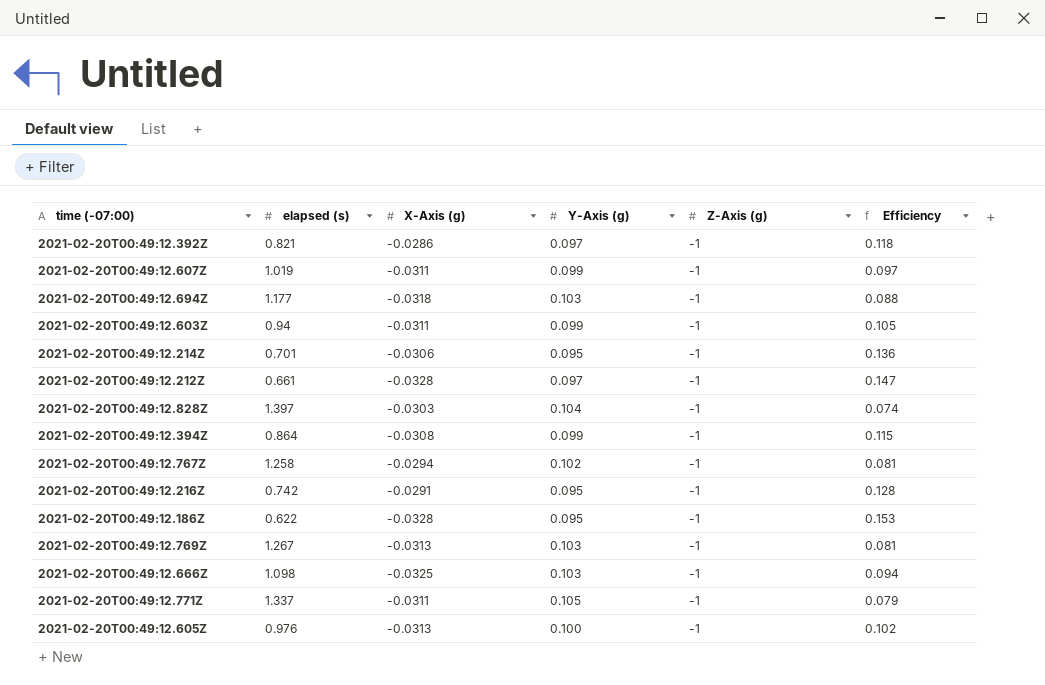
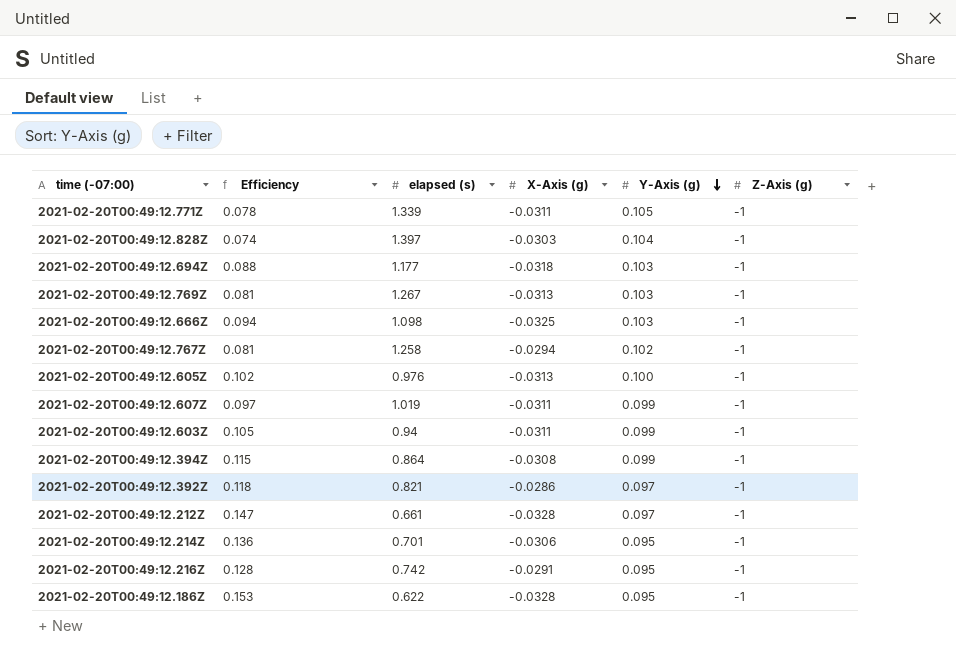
row order: none -> Y-Axis (g) descending
column Efficiency | position: 6 -> 2
2021-02-20T00:49:12.771Z | Efficiency: 0.079 -> 0.078
2021-02-20T00:49:12.771Z | elapsed (s): 1.337 -> 1.339

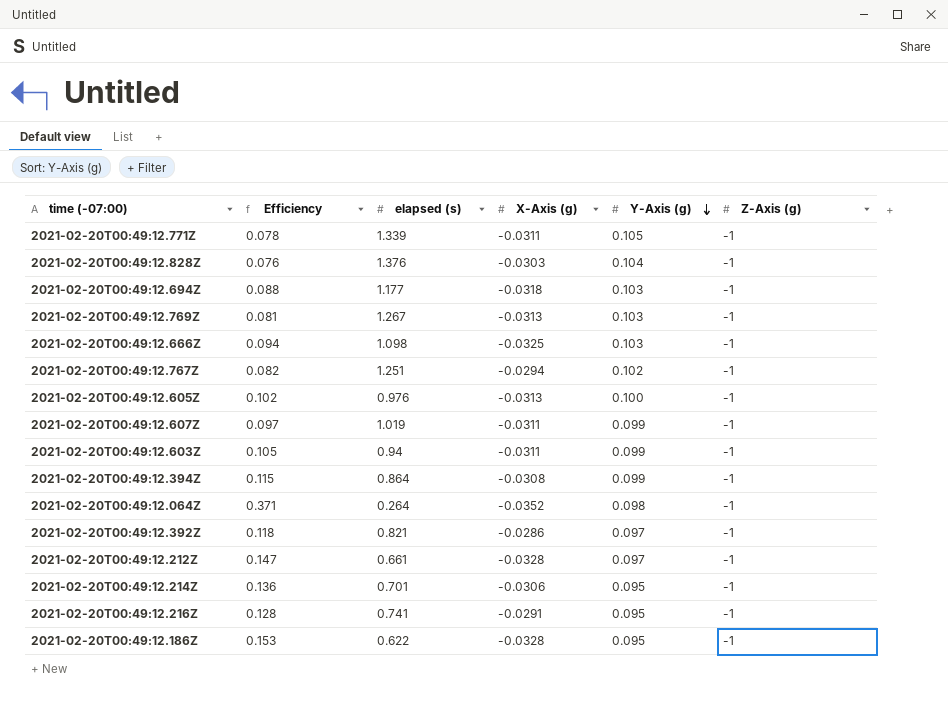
2021-02-20T00:49:12.828Z | Efficiency: 0.074 -> 0.076
2021-02-20T00:49:12.828Z | elapsed (s): 1.397 -> 1.376
2021-02-20T00:49:12.767Z | Efficiency: 0.081 -> 0.082
2021-02-20T00:49:12.767Z | elapsed (s): 1.258 -> 1.251
row 2021-02-20T00:49:12.064Z: none -> 0.371 | 0.264 | -0.0352 | 0.098 | -1
2021-02-20T00:49:12.216Z | elapsed (s): 0.742 -> 0.741

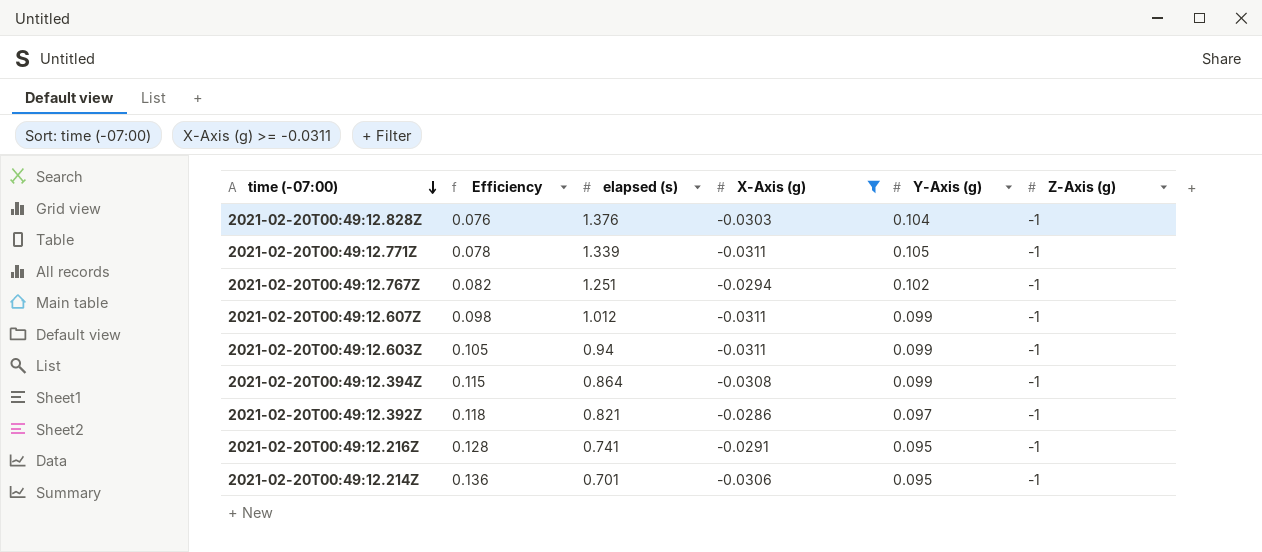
filter: none -> X-Axis (g) >= -0.0311
row order: Y-Axis (g) descending -> time (-07:00) descending
2021-02-20T00:49:12.607Z | Efficiency: 0.097 -> 0.098
2021-02-20T00:49:12.607Z | elapsed (s): 1.019 -> 1.012

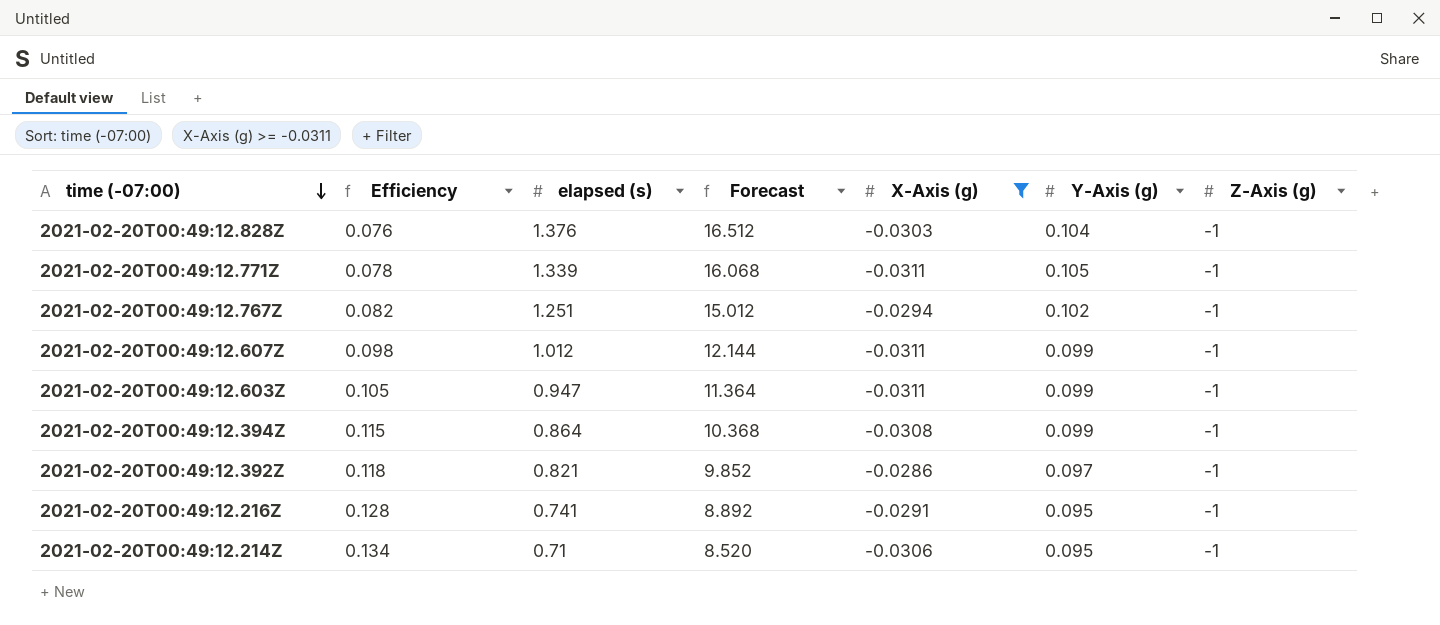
column Forecast | formula: none -> [elapsed (s)] * 12
2021-02-20T00:49:12.603Z | elapsed (s): 0.94 -> 0.947
2021-02-20T00:49:12.214Z | Efficiency: 0.136 -> 0.134
2021-02-20T00:49:12.214Z | elapsed (s): 0.701 -> 0.71

